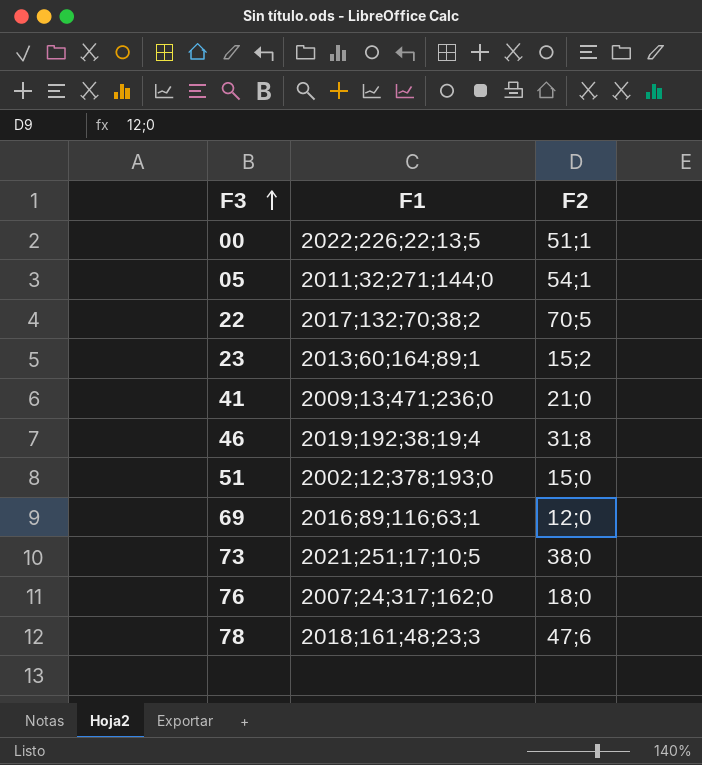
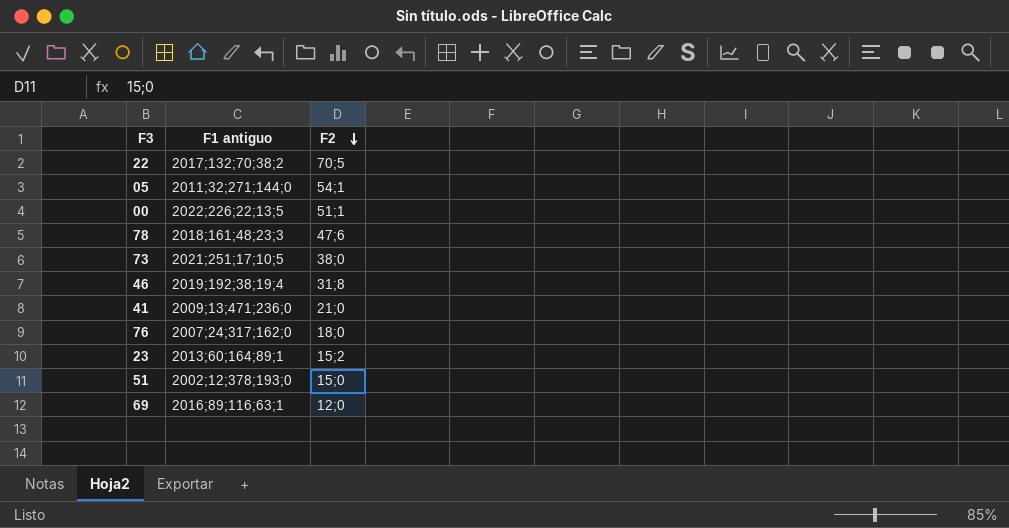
row order: F3 ascending -> F2 descending
column name: F1 -> F1 antiguo

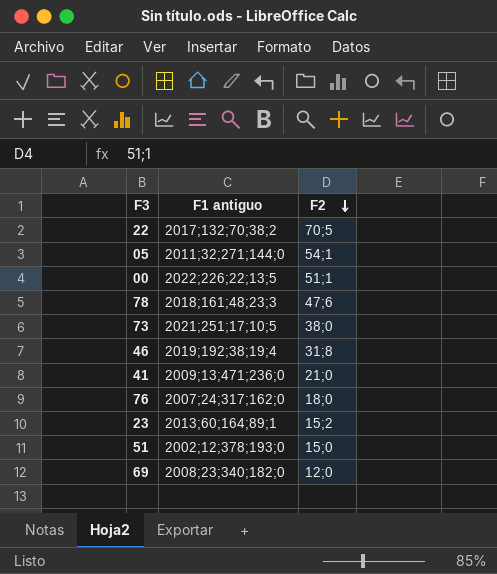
69 | F1 antiguo: 2016;89;116;63;1 -> 2008;23;340;182;0

